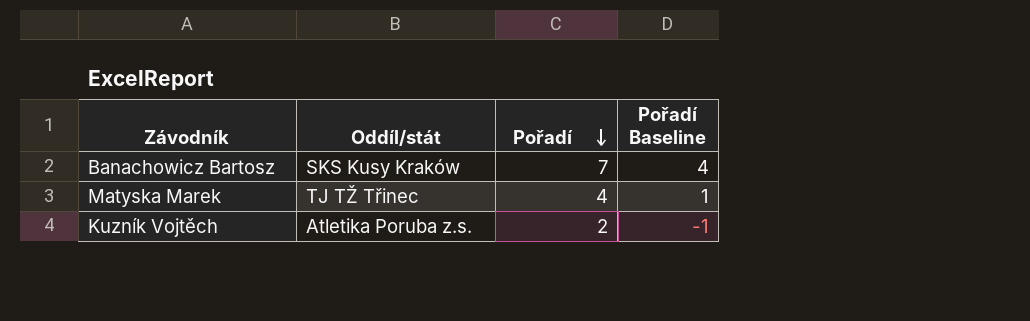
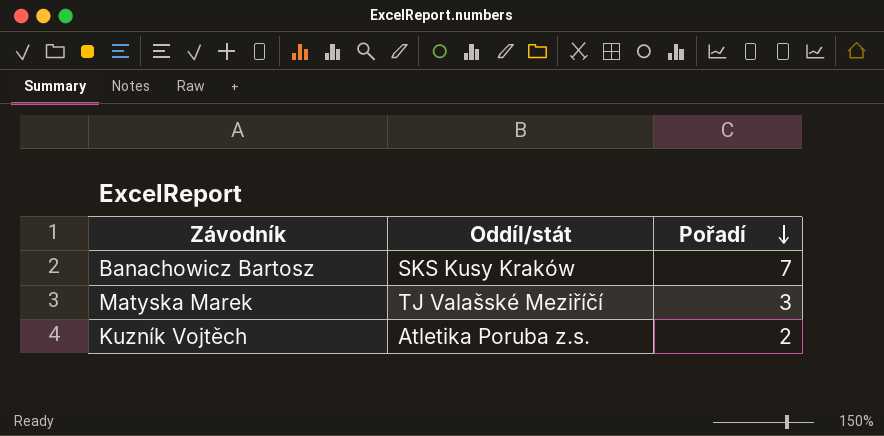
column Pořadí Baseline | formula: [Pořadí] - 3 -> none
Matyska Marek | Oddíl/stát: TJ TŽ Třinec -> TJ Valašské Meziříčí
Matyska Marek | Pořadí: 4 -> 3

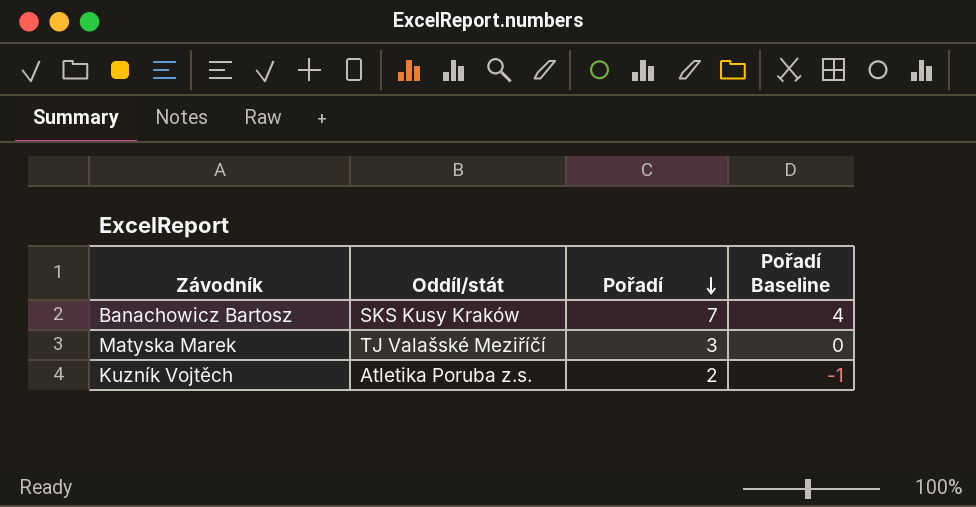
column Pořadí Baseline | formula: none -> [Pořadí] - 3

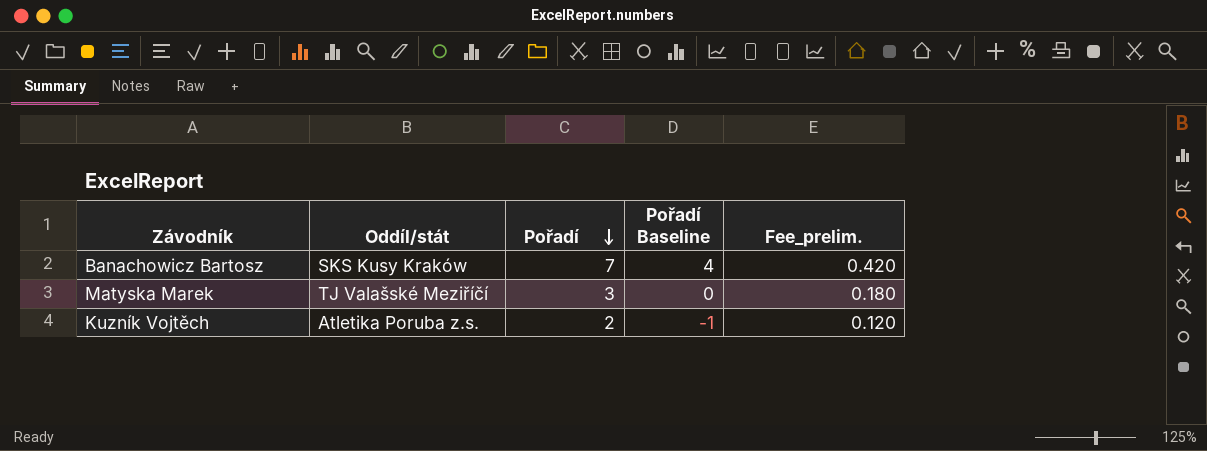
column Fee_prelim. | formula: none -> [Pořadí] * 0.06

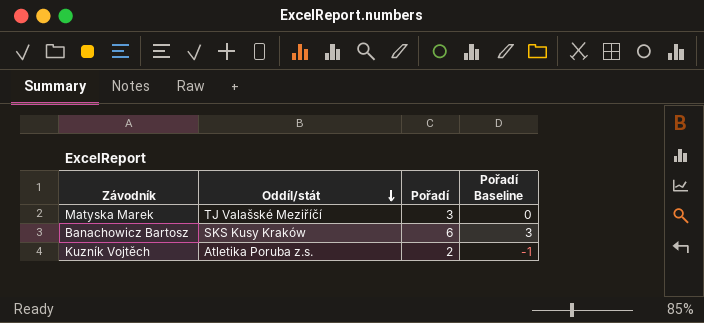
row order: Pořadí descending -> Oddíl/stát descending
column Fee_prelim. | formula: [Pořadí] * 0.06 -> none
Banachowicz Bartosz | Pořadí: 7 -> 6
Banachowicz Bartosz | Pořadí Baseline: 4 -> 3

